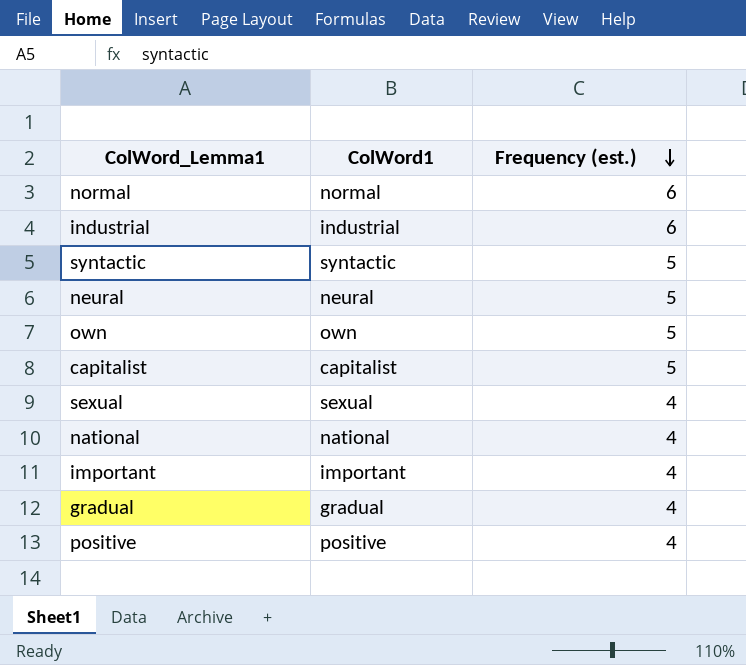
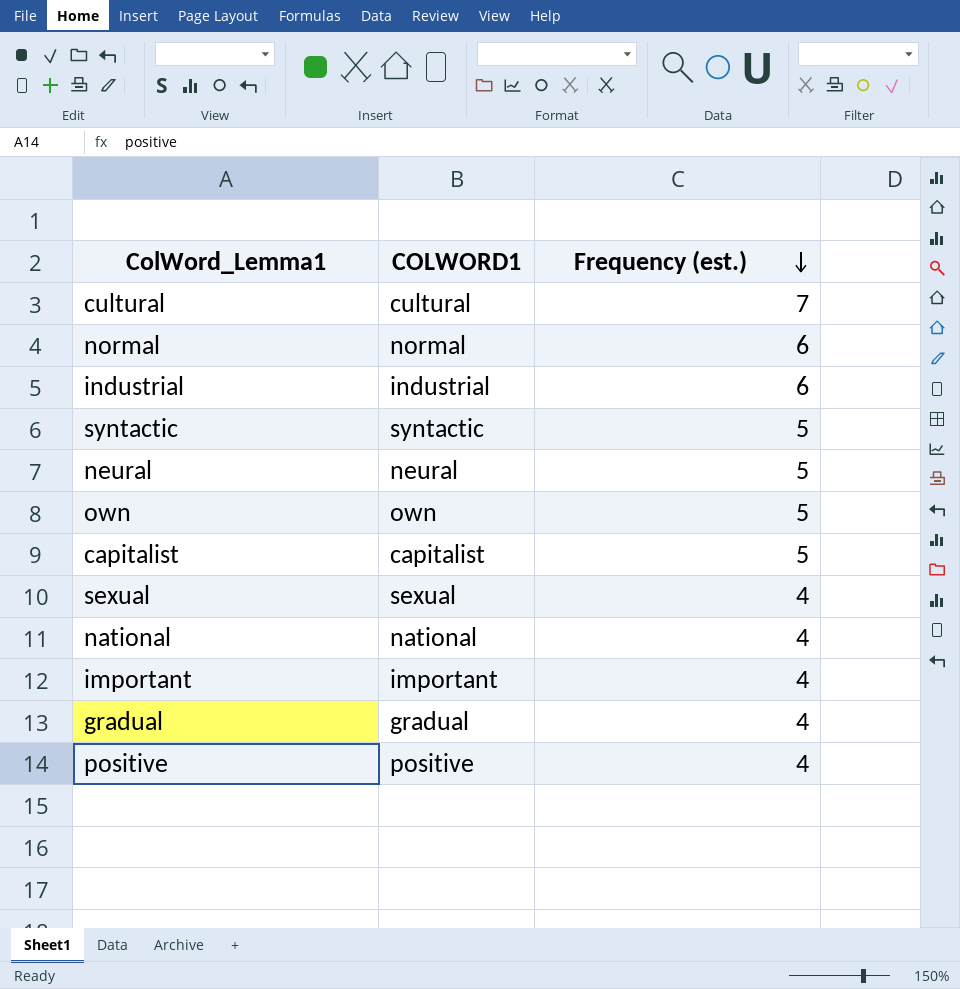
column name: ColWord1 -> COLWORD1
row cultural: none -> cultural | 7

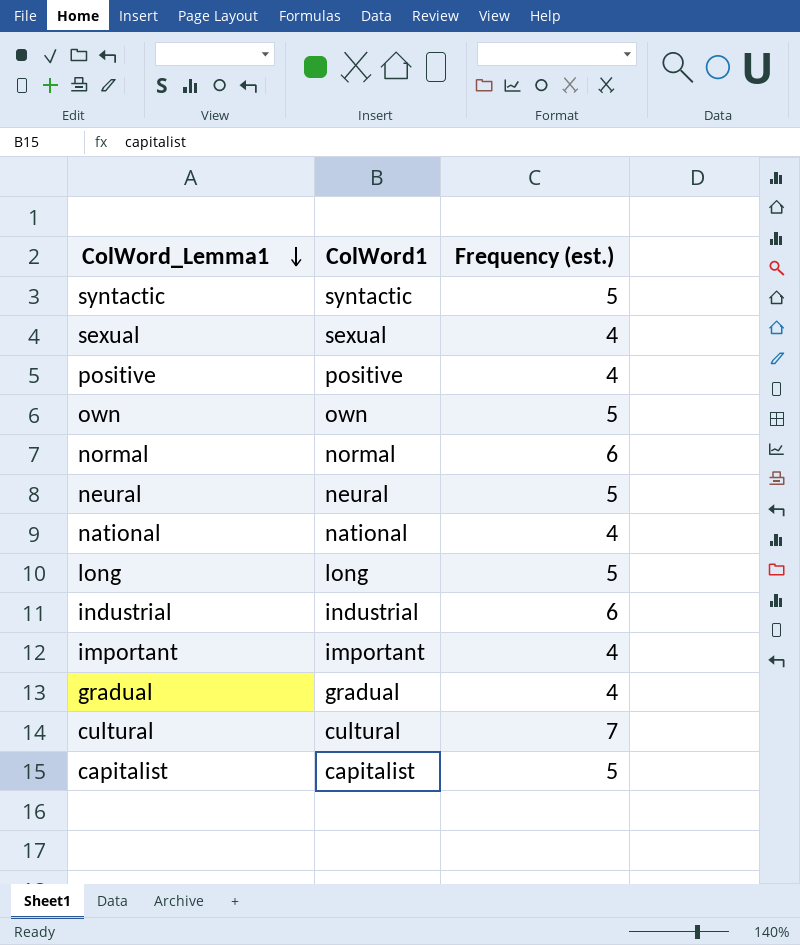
row order: Frequency (est.) descending -> ColWord_Lemma1 descending
column name: COLWORD1 -> ColWord1
row long: none -> long | 5

